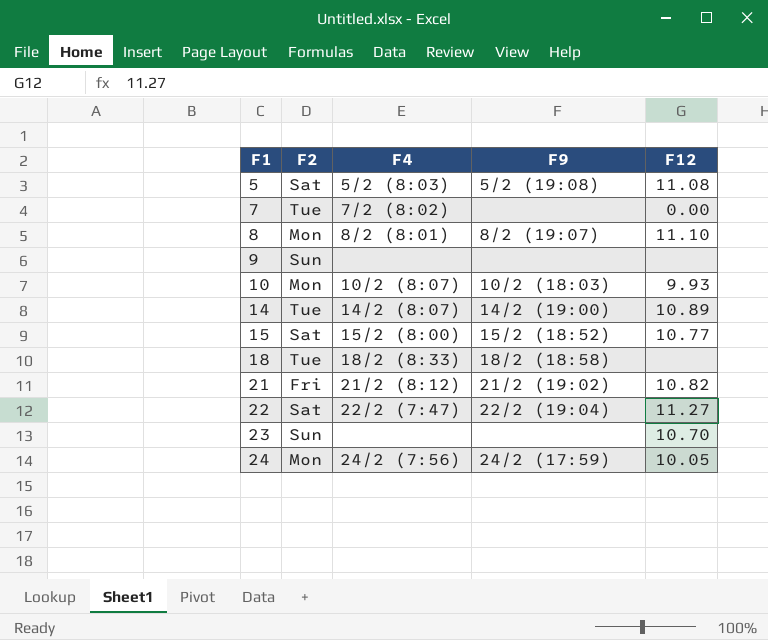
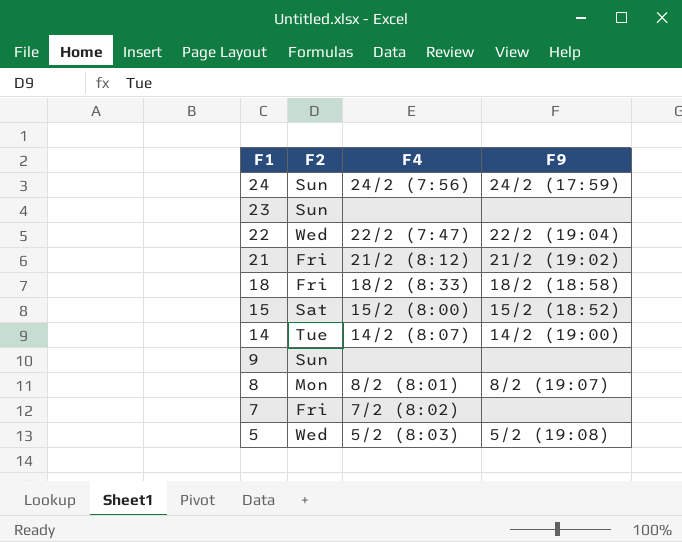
row order: F1 ascending -> F1 descending
column F12 | position: 5 -> none
row 10: Mon | 10/2 (8:07) | 10/2 (18:03) | 9.93 -> none
24 | F2: Mon -> Sun
22 | F2: Sat -> Wed
18 | F2: Tue -> Fri
7 | F2: Tue -> Fri
5 | F2: Sat -> Wed

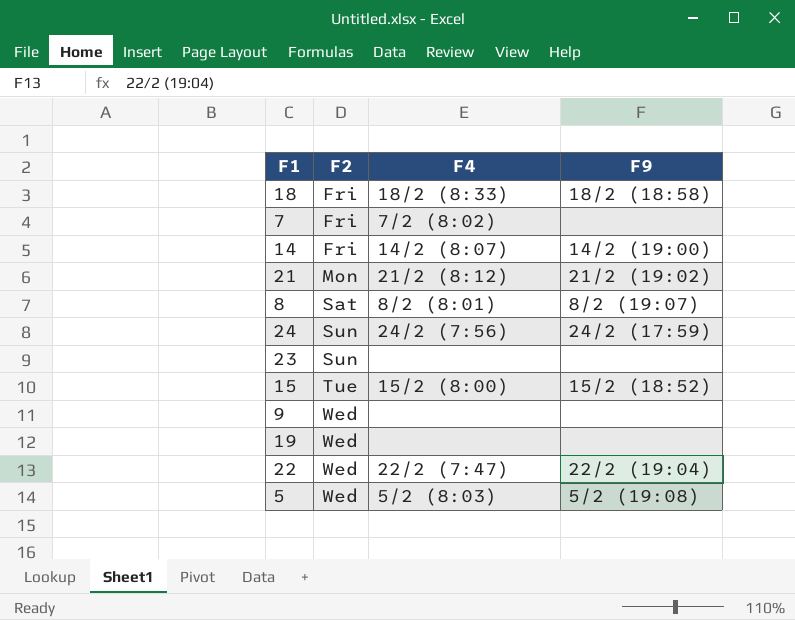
row order: F1 descending -> F2 ascending
14 | F2: Tue -> Fri
21 | F2: Fri -> Mon
8 | F2: Mon -> Sat
15 | F2: Sat -> Tue
9 | F2: Sun -> Wed
row 19: none -> Wed | none | none

